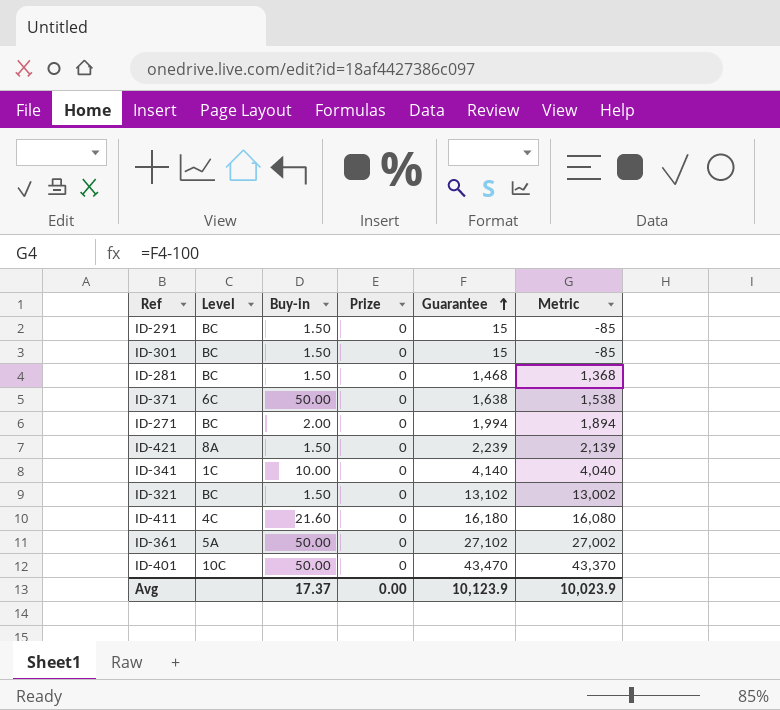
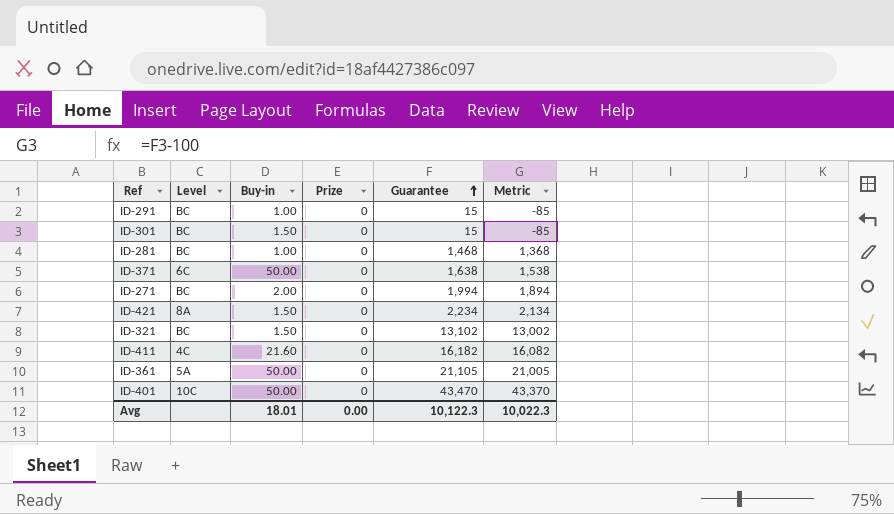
row ID-341: 1C | 10.00 | 0 | 4,140 | 4,040 -> none
ID-291 | Buy-in: 1.50 -> 1.00
ID-281 | Buy-in: 1.50 -> 1.00
ID-421 | Guarantee: 2,239 -> 2,234
ID-421 | Metric: 2,139 -> 2,134
ID-411 | Guarantee: 16,180 -> 16,182
ID-411 | Metric: 16,080 -> 16,082
ID-361 | Guarantee: 27,102 -> 21,105
ID-361 | Metric: 27,002 -> 21,005
Avg | Buy-in: 17.37 -> 18.01
Avg | Guarantee: 10,123.9 -> 10,122.3
Avg | Metric: 10,023.9 -> 10,022.3

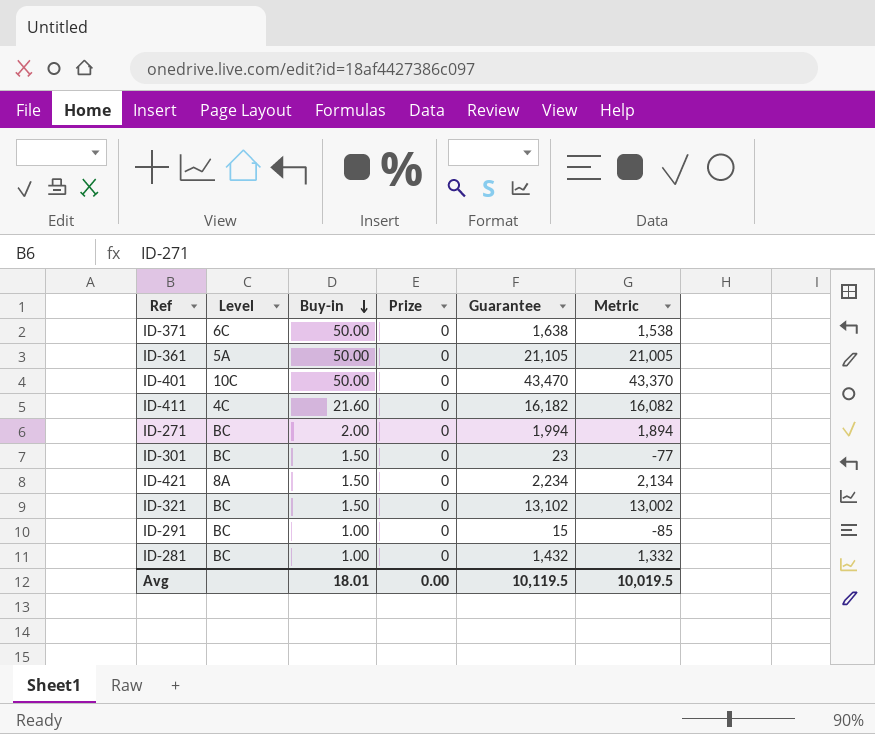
row order: Guarantee ascending -> Buy-in descending
ID-301 | Guarantee: 15 -> 23
ID-301 | Metric: -85 -> -77
ID-281 | Guarantee: 1,468 -> 1,432
ID-281 | Metric: 1,368 -> 1,332
Avg | Guarantee: 10,122.3 -> 10,119.5
Avg | Metric: 10,022.3 -> 10,019.5

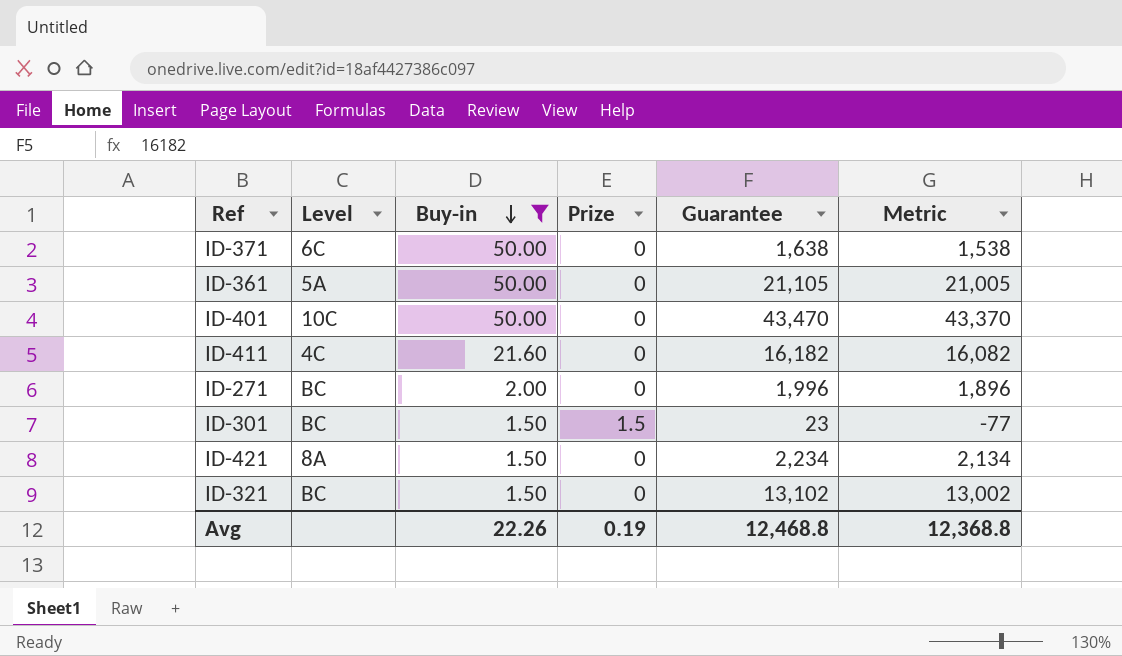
filter: none -> Buy-in != 1.00
ID-271 | Guarantee: 1,994 -> 1,996
ID-271 | Metric: 1,894 -> 1,896
ID-301 | Prize: 0 -> 1.5
Avg | Buy-in: 18.01 -> 22.26
Avg | Prize: 0.00 -> 0.19
Avg | Guarantee: 10,119.5 -> 12,468.8
Avg | Metric: 10,019.5 -> 12,368.8

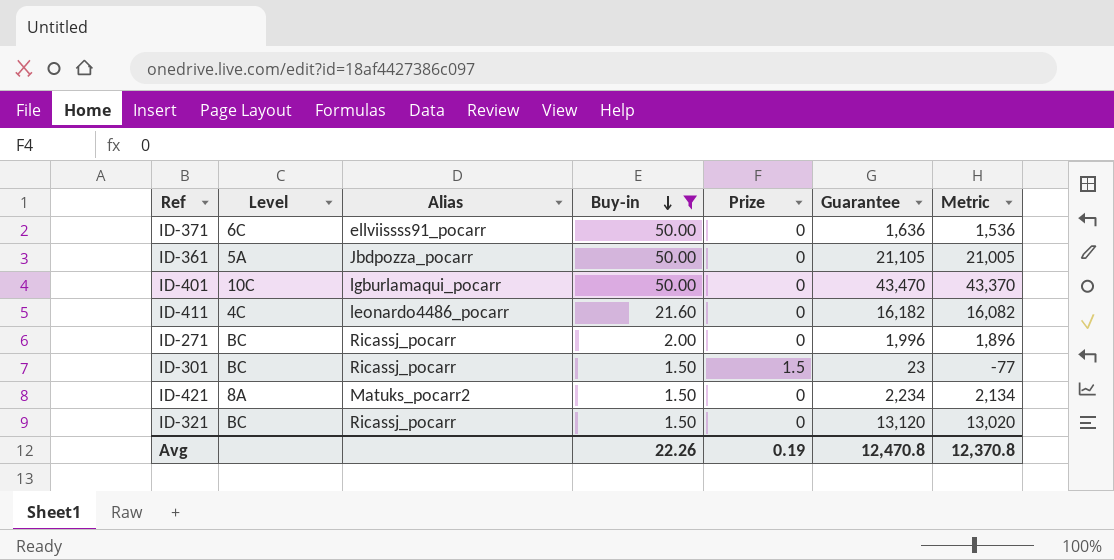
column Alias | position: none -> 3
ID-371 | Guarantee: 1,638 -> 1,636
ID-371 | Metric: 1,538 -> 1,536
ID-321 | Guarantee: 13,102 -> 13,120
ID-321 | Metric: 13,002 -> 13,020
Avg | Guarantee: 12,468.8 -> 12,470.8
Avg | Metric: 12,368.8 -> 12,370.8

